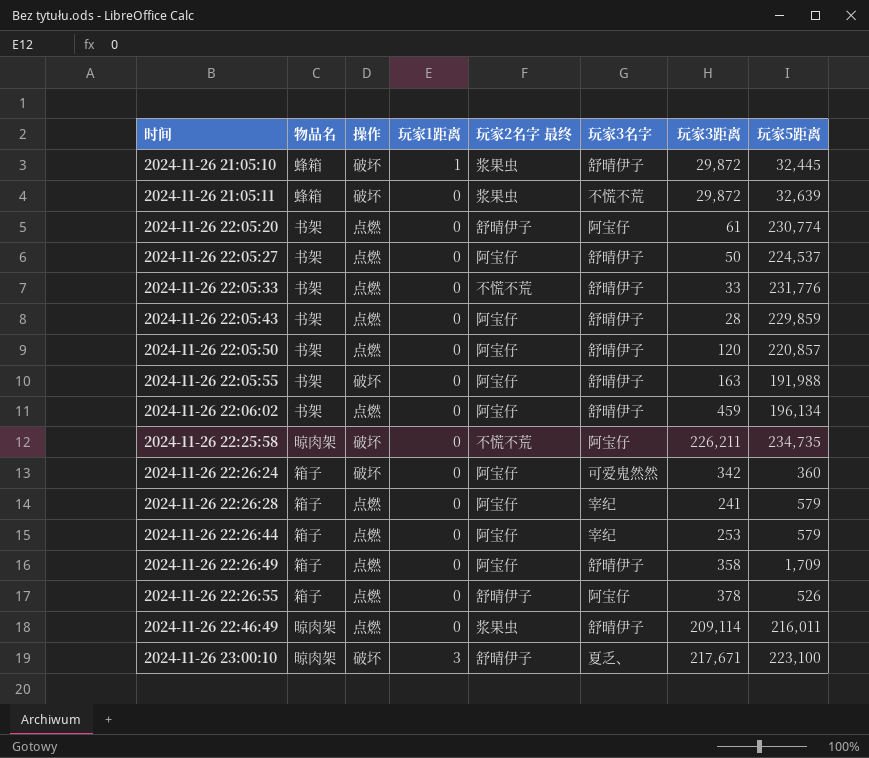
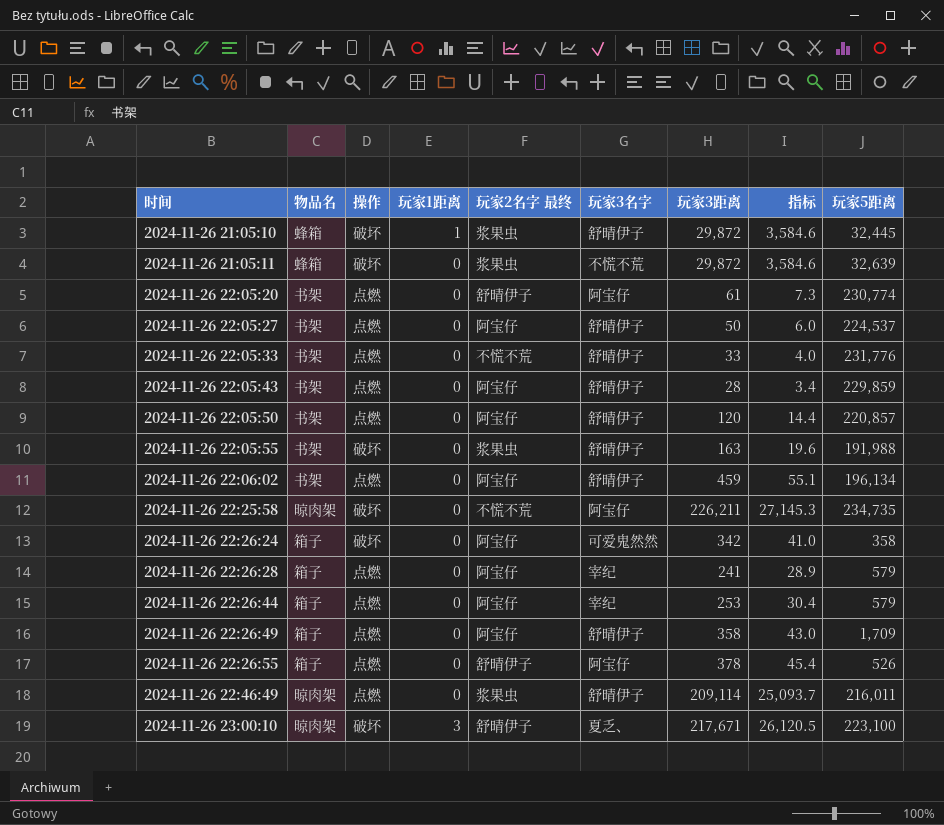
column 指标 | formula: none -> [玩家3距离] * 0.12
2024-11-26 22:05:55 | 玩家2名字 最终: 阿宝仔 -> 浆果虫
2024-11-26 22:26:24 | 玩家5距离: 360 -> 358

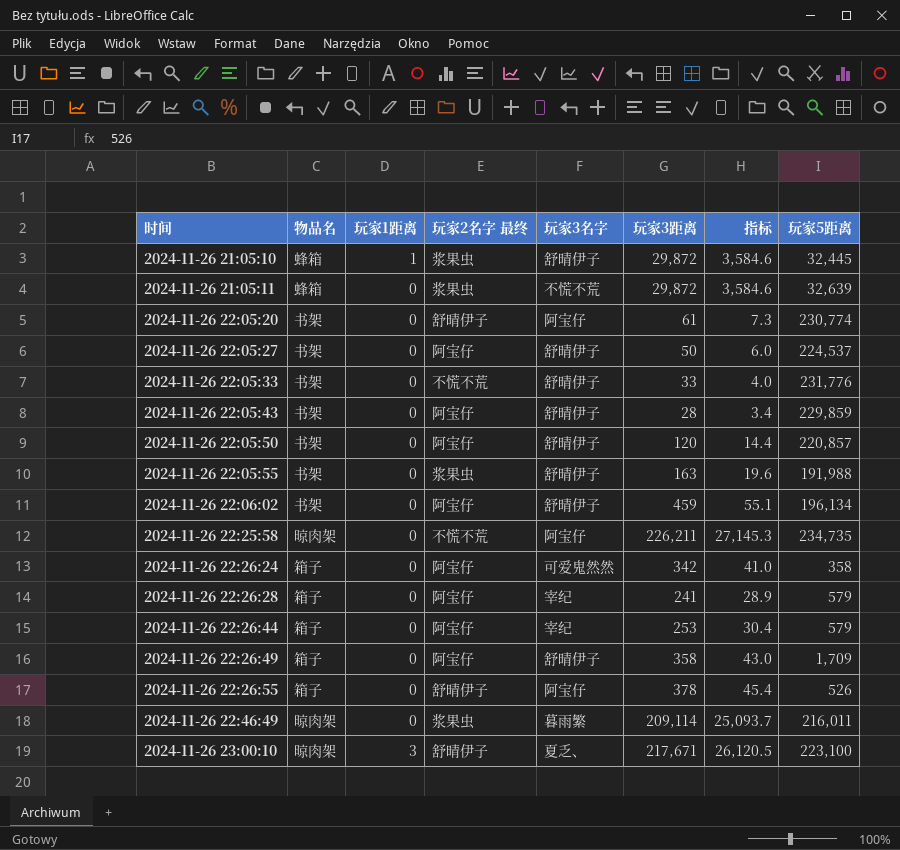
column 操作 | position: 3 -> none
2024-11-26 22:46:49 | 玩家3名字: 舒晴伊子 -> 暮雨繁

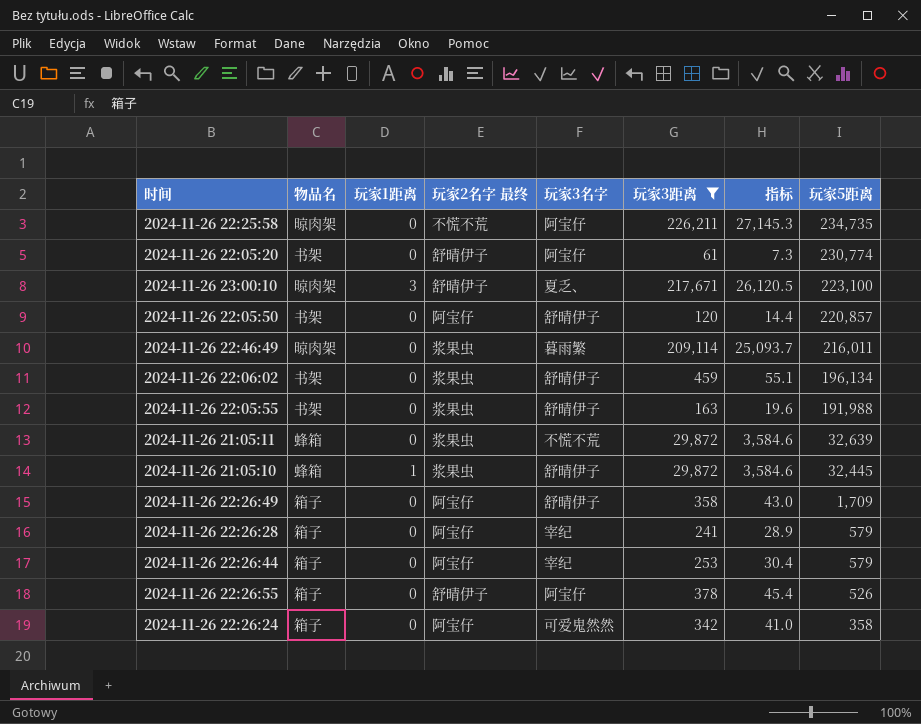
filter: none -> 玩家3距离 >= 61
row order: 时间 ascending -> 玩家5距离 descending
2024-11-26 22:06:02 | 玩家2名字 最终: 阿宝仔 -> 浆果虫

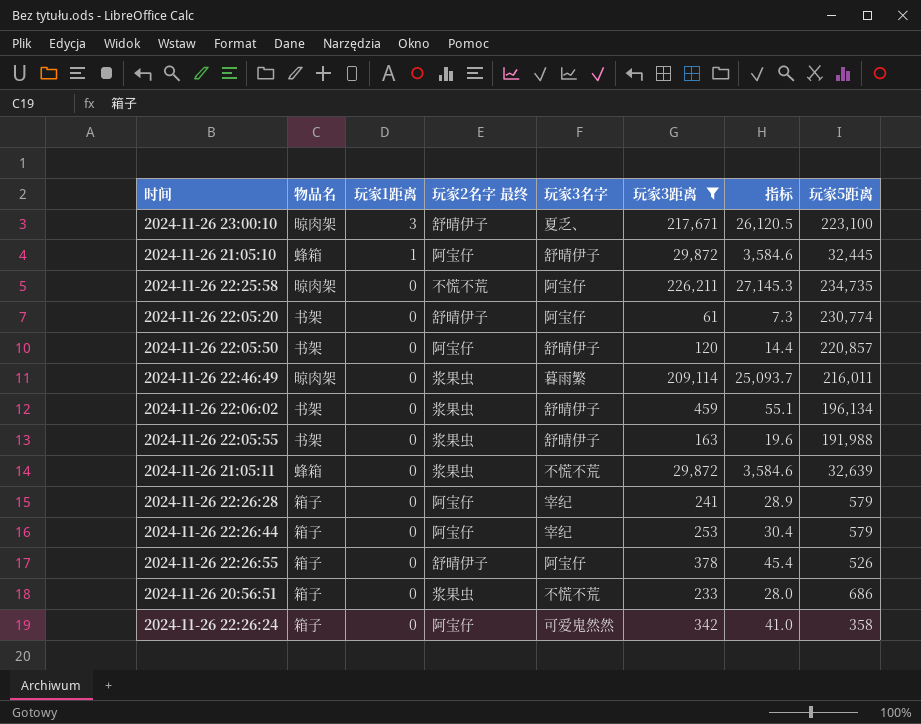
row order: 玩家5距离 descending -> 玩家1距离 descending
row 2024-11-26 22:26:49: 箱子 | 0 | 阿宝仔 | 舒晴伊子 | 358 | 43.0 | 1,709 -> none
2024-11-26 21:05:10 | 玩家2名字 最终: 浆果虫 -> 阿宝仔
row 2024-11-26 20:56:51: none -> 箱子 | 0 | 浆果虫 | 不慌不荒 | 233 | 28.0 | 686

